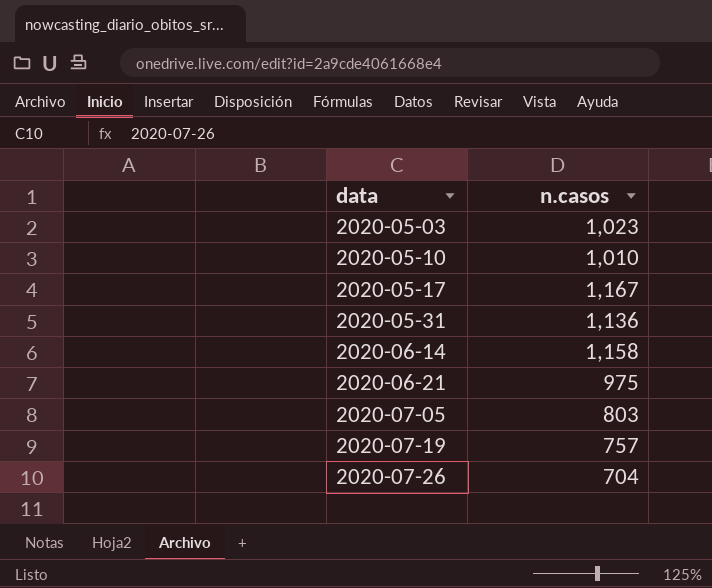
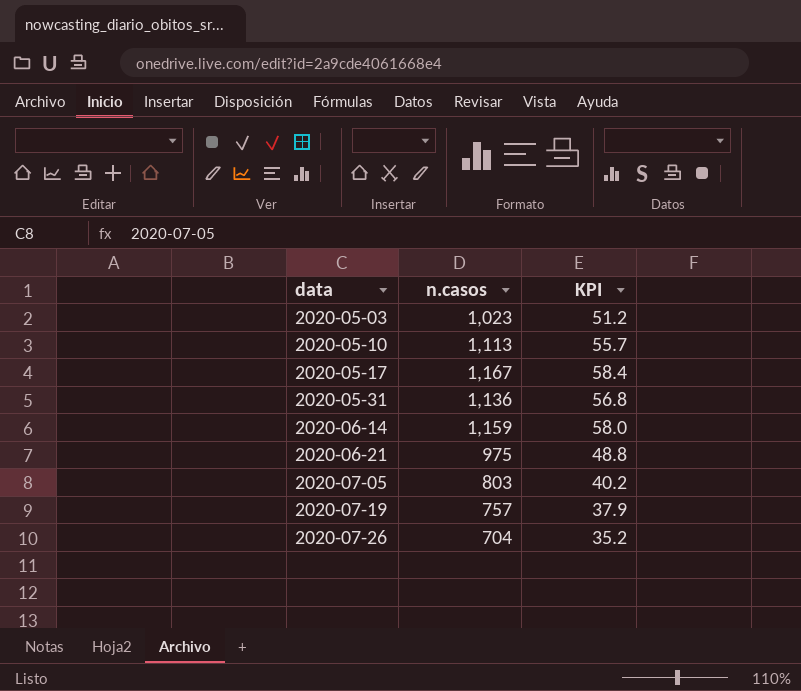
column KPI | formula: none -> [n.casos] * 0.05
2020-05-10 | n.casos: 1,010 -> 1,113
2020-06-14 | n.casos: 1,158 -> 1,159

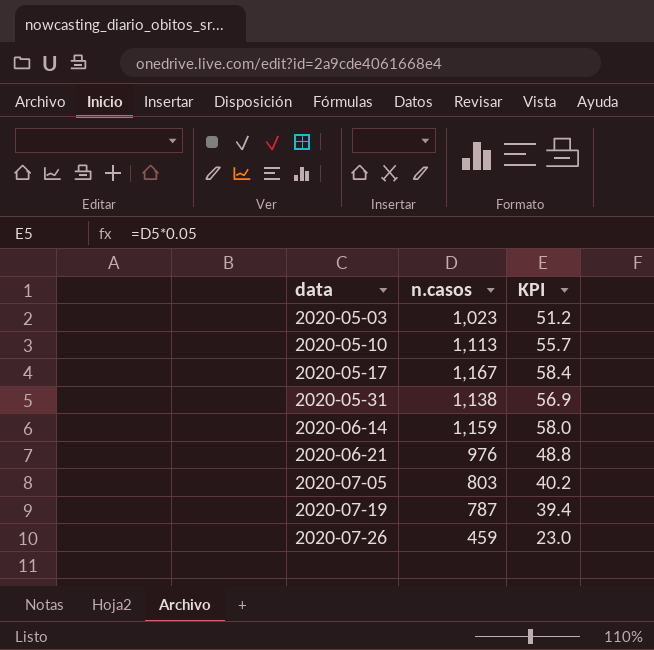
2020-05-31 | n.casos: 1,136 -> 1,138
2020-05-31 | KPI: 56.8 -> 56.9
2020-06-21 | n.casos: 975 -> 976
2020-07-19 | n.casos: 757 -> 787
2020-07-19 | KPI: 37.9 -> 39.4
2020-07-26 | n.casos: 704 -> 459
2020-07-26 | KPI: 35.2 -> 23.0

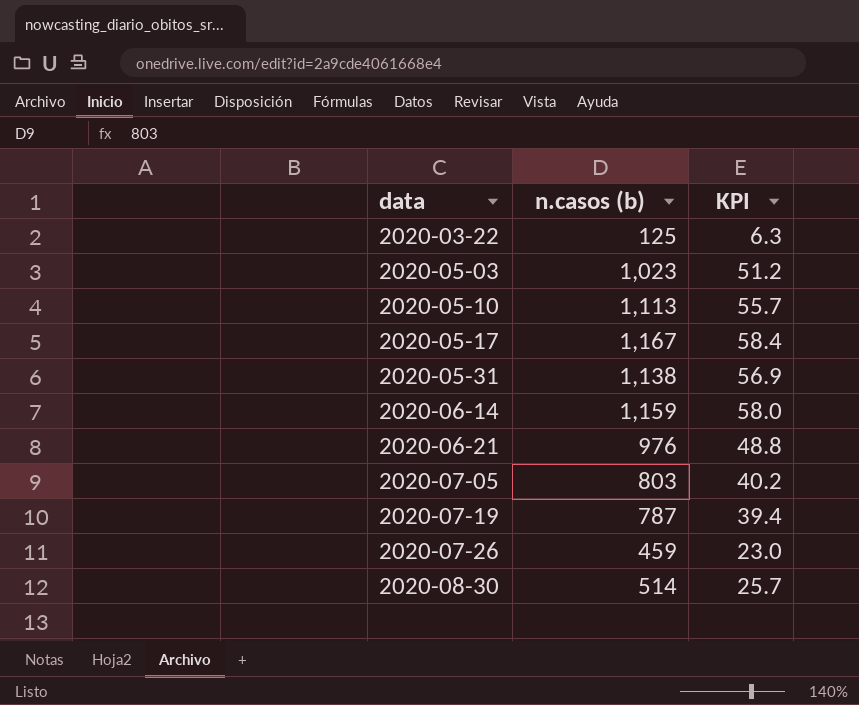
column name: n.casos -> n.casos (b)
row 2020-03-22: none -> 125 | 6.3
row 2020-08-30: none -> 514 | 25.7

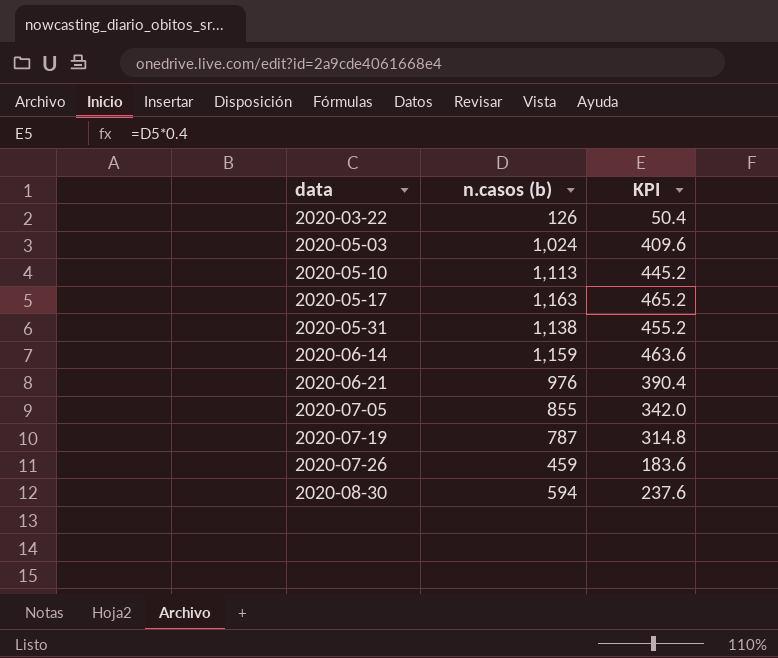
column KPI | formula: [n.casos (b)] * 0.05 -> [n.casos (b)] * 0.4
2020-03-22 | n.casos (b): 125 -> 126
2020-05-03 | n.casos (b): 1,023 -> 1,024
2020-05-17 | n.casos (b): 1,167 -> 1,163
2020-07-05 | n.casos (b): 803 -> 855
2020-08-30 | n.casos (b): 514 -> 594

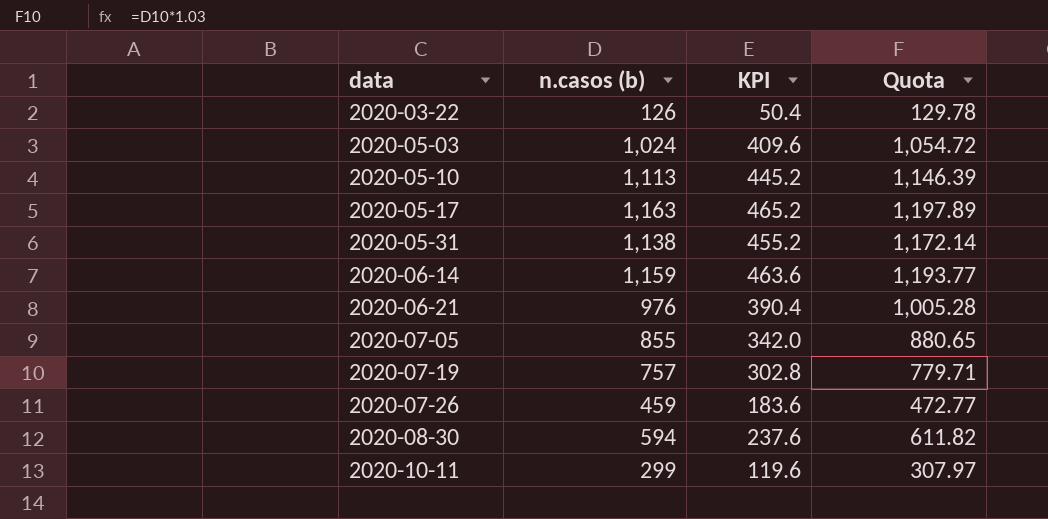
column Quota | formula: none -> [n.casos (b)] * 1.03
2020-07-19 | n.casos (b): 787 -> 757
2020-07-19 | KPI: 314.8 -> 302.8
row 2020-10-11: none -> 299 | 119.6 | 307.97

